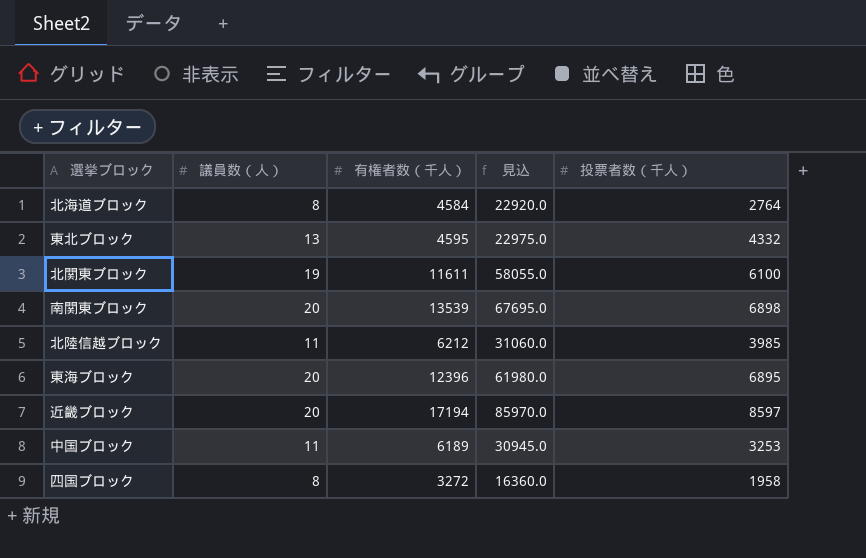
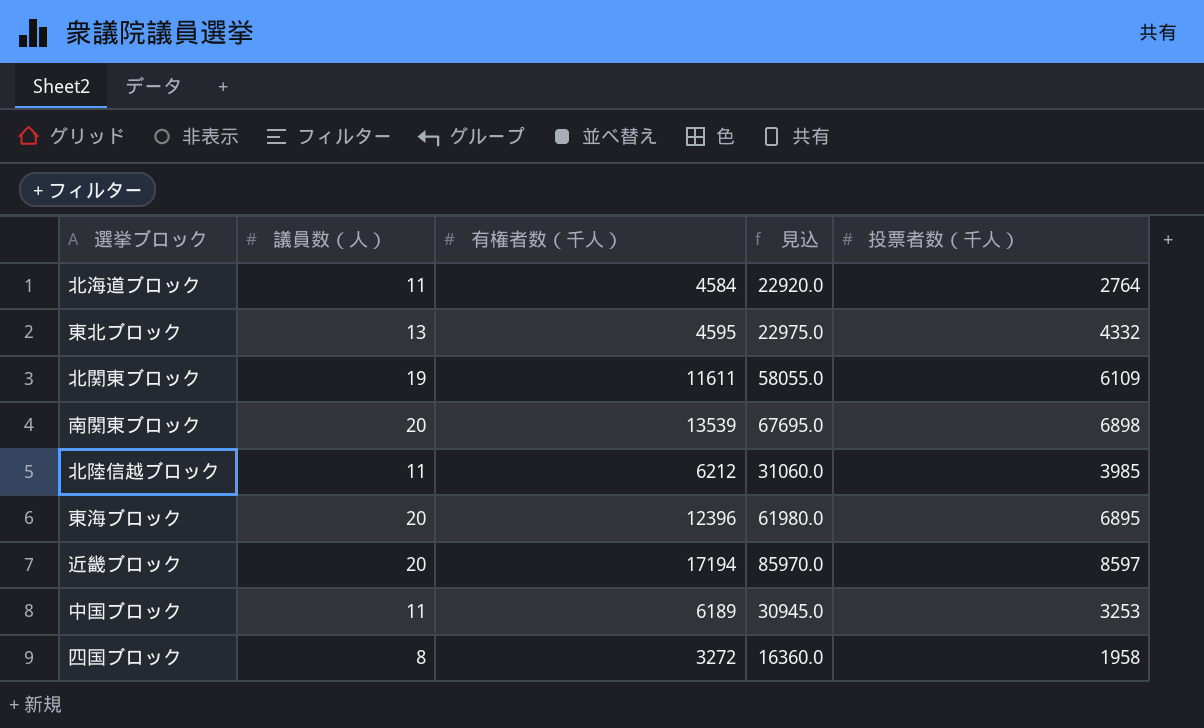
北海道ブロック | 議員数（人）: 8 -> 11
北関東ブロック | 投票者数（千人）: 6100 -> 6109

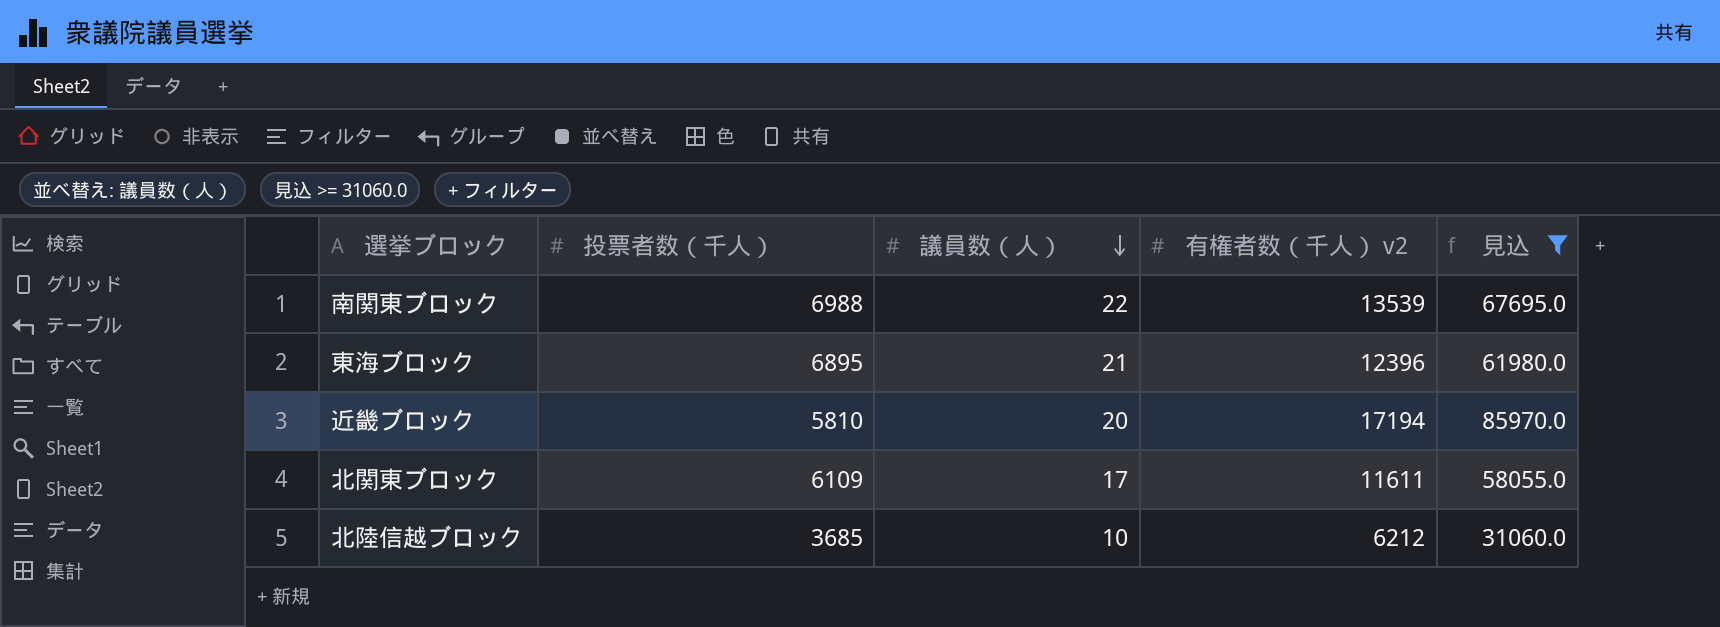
filter: none -> 見込 >= 31060.0
row order: none -> 議員数（人） descending
column 投票者数（千人） | position: 5 -> 2
column name: 有権者数（千人） -> 有権者数（千人） v2
南関東ブロック | 投票者数（千人）: 6898 -> 6988
南関東ブロック | 議員数（人）: 20 -> 22
東海ブロック | 議員数（人）: 20 -> 21
近畿ブロック | 投票者数（千人）: 8597 -> 5810
北関東ブロック | 議員数（人）: 19 -> 17
北陸信越ブロック | 投票者数（千人）: 3985 -> 3685
北陸信越ブロック | 議員数（人）: 11 -> 10

